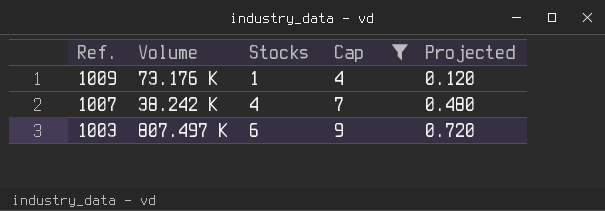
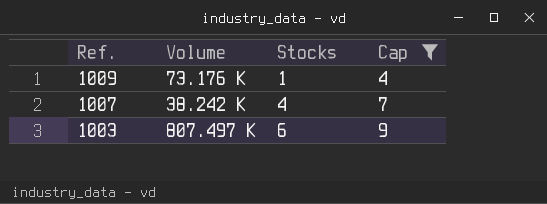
column Projected | formula: [Stocks] * 0.12 -> none

